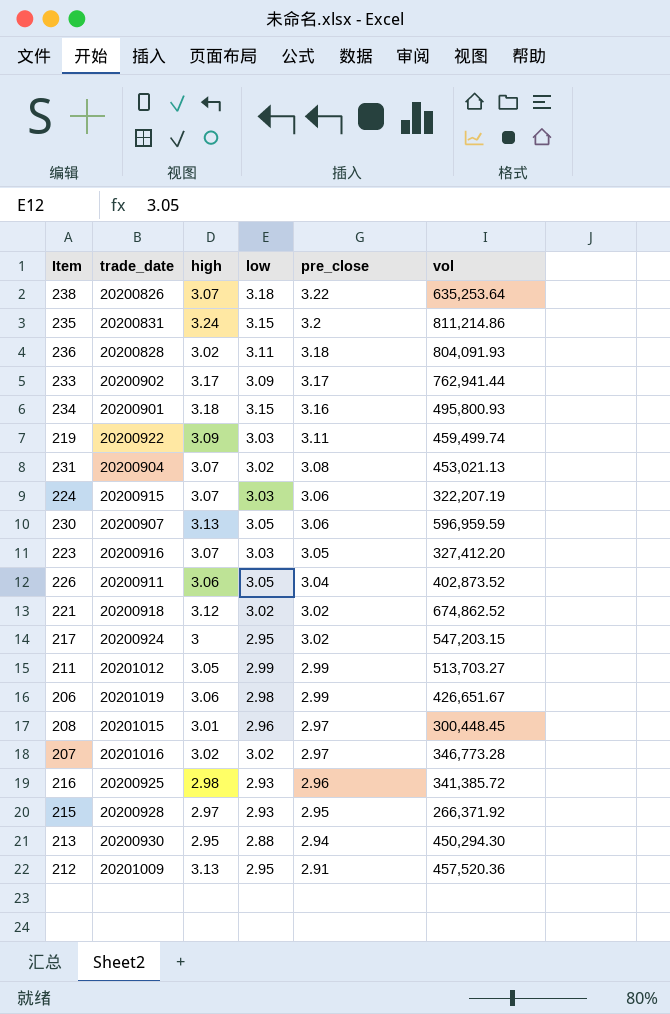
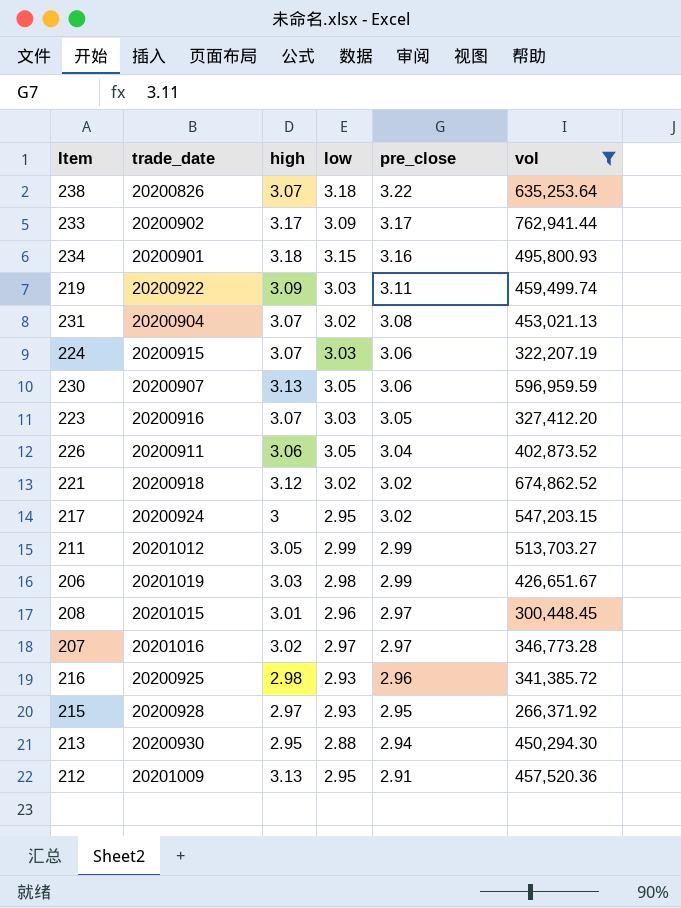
filter: none -> vol <= 762,941.44
206 | high: 3.06 -> 3.03
207 | low: 3.02 -> 2.97

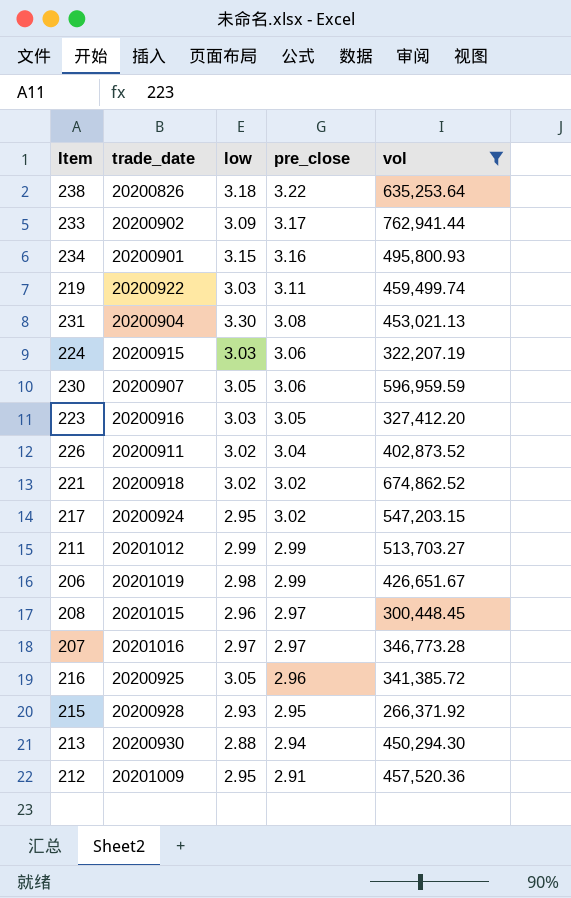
column high | position: 3 -> none
231 | low: 3.02 -> 3.30
226 | low: 3.05 -> 3.02
216 | low: 2.93 -> 3.05

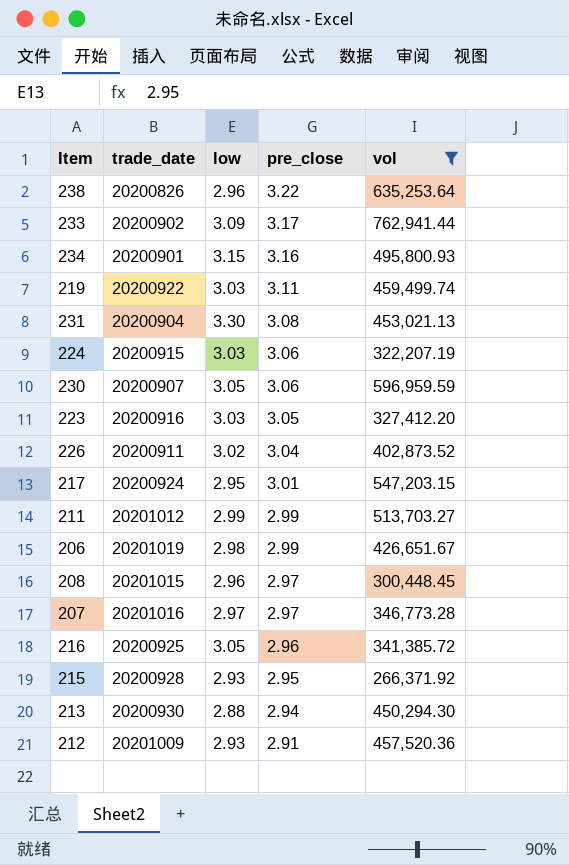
row 221: 20200918 | 3.02 | 3.02 | 674,862.52 -> none
238 | low: 3.18 -> 2.96
217 | pre_close: 3.02 -> 3.01
212 | low: 2.95 -> 2.93

